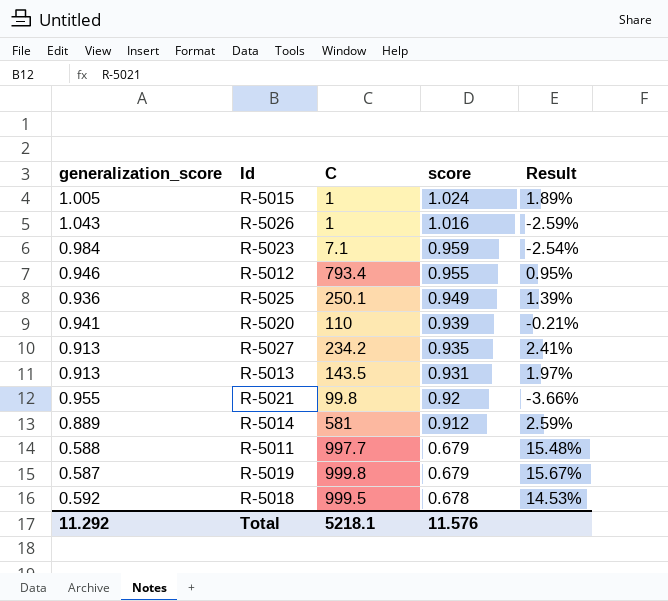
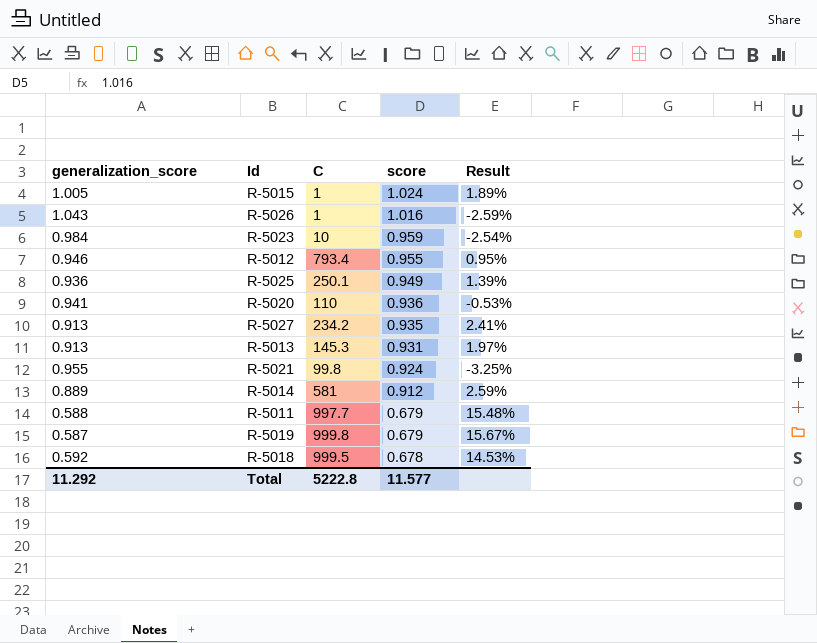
R-5023 | C: 7.1 -> 10
R-5020 | score: 0.939 -> 0.936
R-5020 | Result: -0.21% -> -0.53%
R-5013 | C: 143.5 -> 145.3
R-5021 | score: 0.92 -> 0.924
R-5021 | Result: -3.66% -> -3.25%
Total | C: 5218.1 -> 5222.8
Total | score: 11.576 -> 11.577

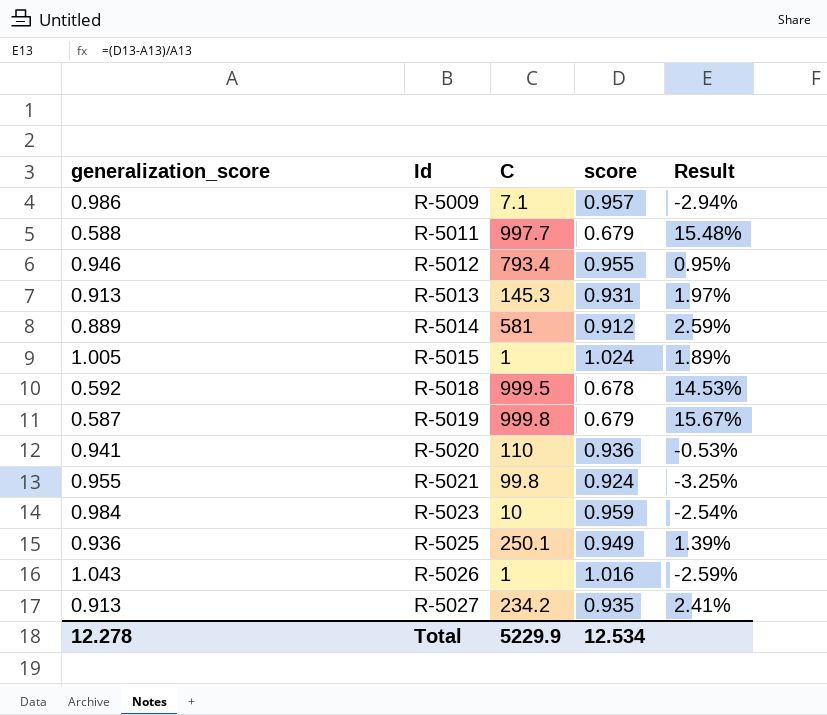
row order: score descending -> Id ascending
row R-5009: none -> 0.986 | 7.1 | 0.957 | -2.94%
Total | generalization_score: 11.292 -> 12.278
Total | C: 5222.8 -> 5229.9
Total | score: 11.577 -> 12.534

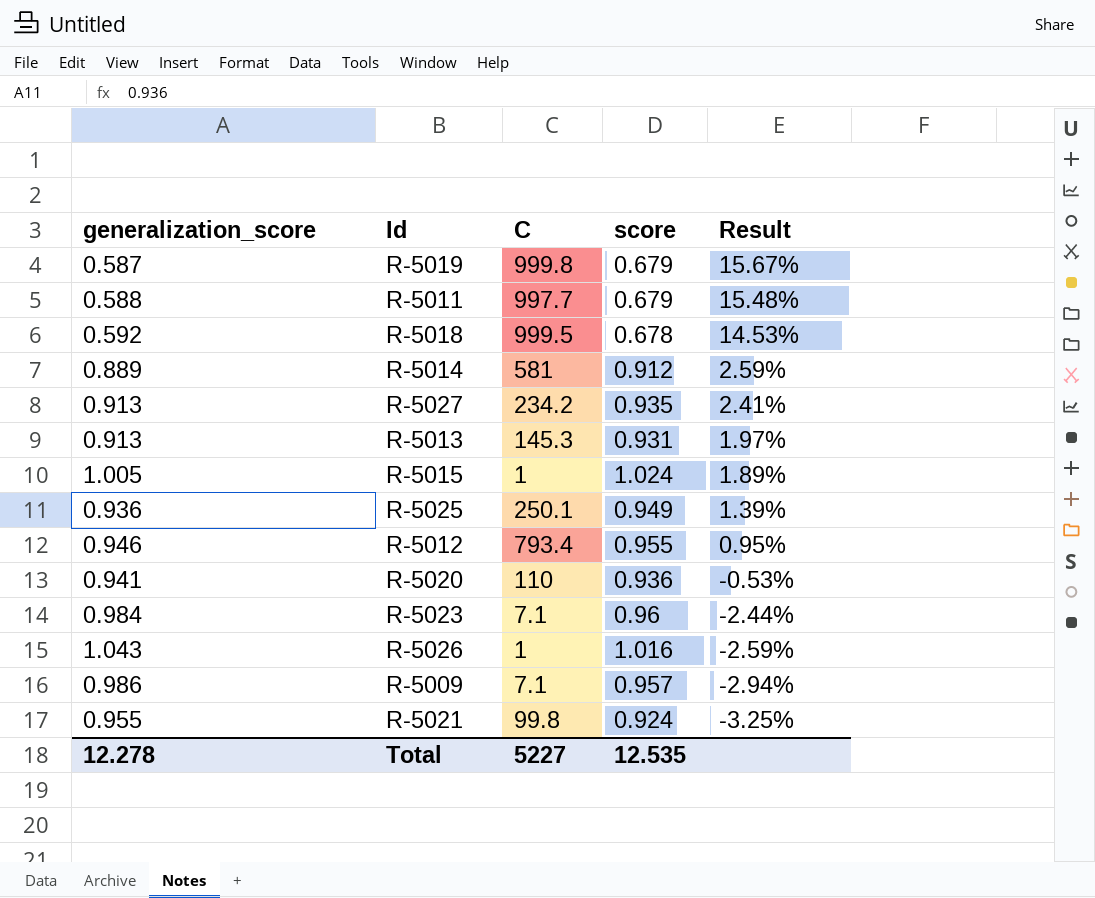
row order: Id ascending -> Result descending
R-5023 | C: 10 -> 7.1
R-5023 | score: 0.959 -> 0.96
R-5023 | Result: -2.54% -> -2.44%
Total | C: 5229.9 -> 5227
Total | score: 12.534 -> 12.535

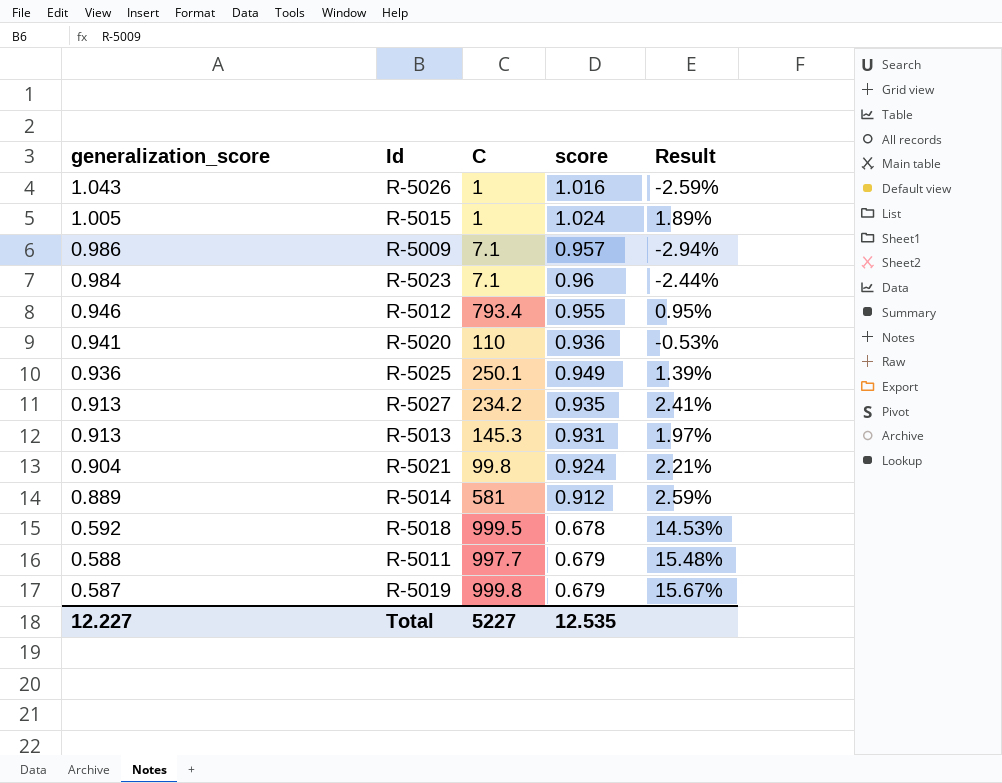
row order: Result descending -> generalization_score descending
R-5021 | generalization_score: 0.955 -> 0.904
R-5021 | Result: -3.25% -> 2.21%
Total | generalization_score: 12.278 -> 12.227

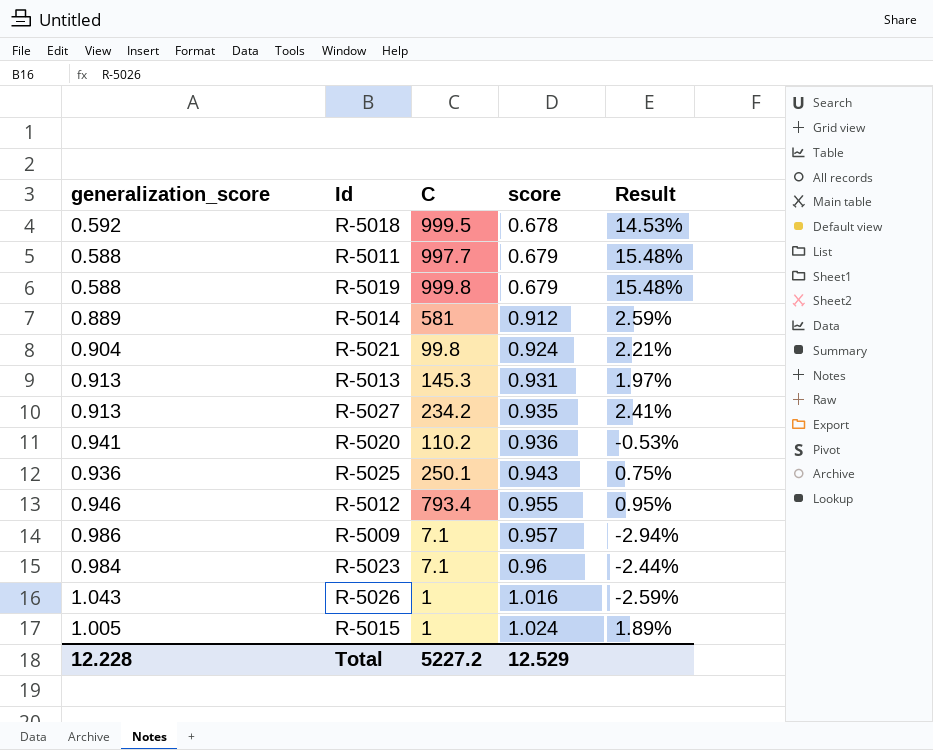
row order: generalization_score descending -> score ascending
R-5019 | generalization_score: 0.587 -> 0.588
R-5019 | Result: 15.67% -> 15.48%
R-5020 | C: 110 -> 110.2
R-5025 | score: 0.949 -> 0.943
R-5025 | Result: 1.39% -> 0.75%
Total | generalization_score: 12.227 -> 12.228
Total | C: 5227 -> 5227.2
Total | score: 12.535 -> 12.529

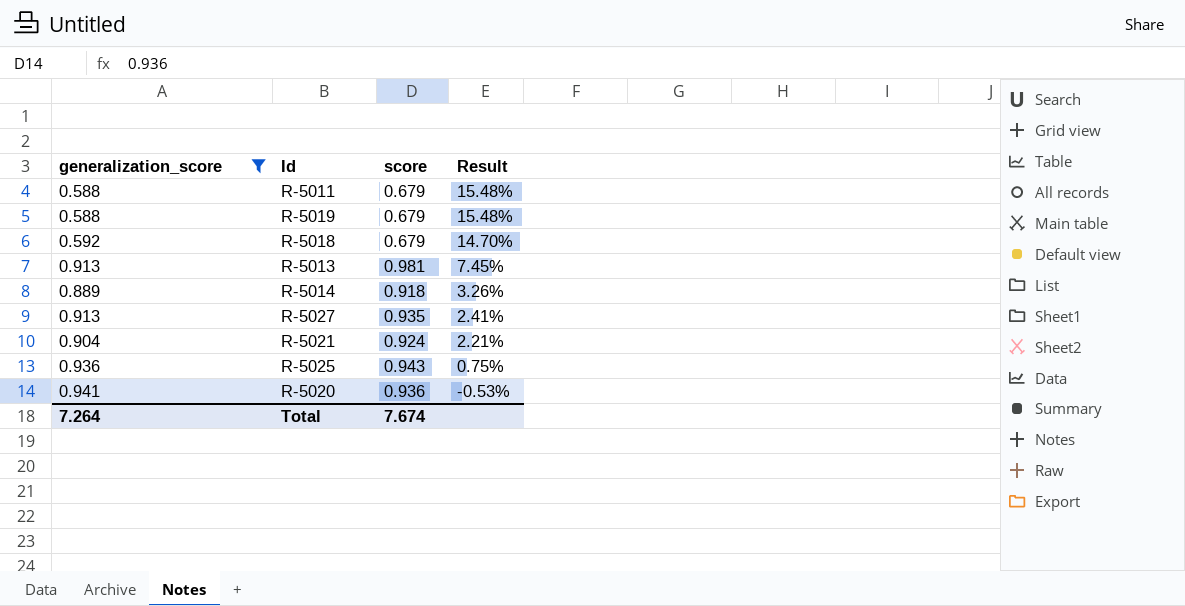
filter: none -> generalization_score <= 0.941
row order: score ascending -> Result descending
column C | position: 3 -> none
R-5018 | score: 0.678 -> 0.679
R-5018 | Result: 14.53% -> 14.70%
R-5013 | score: 0.931 -> 0.981
R-5013 | Result: 1.97% -> 7.45%
R-5014 | score: 0.912 -> 0.918
R-5014 | Result: 2.59% -> 3.26%
Total | generalization_score: 12.228 -> 7.264
Total | score: 12.529 -> 7.674

